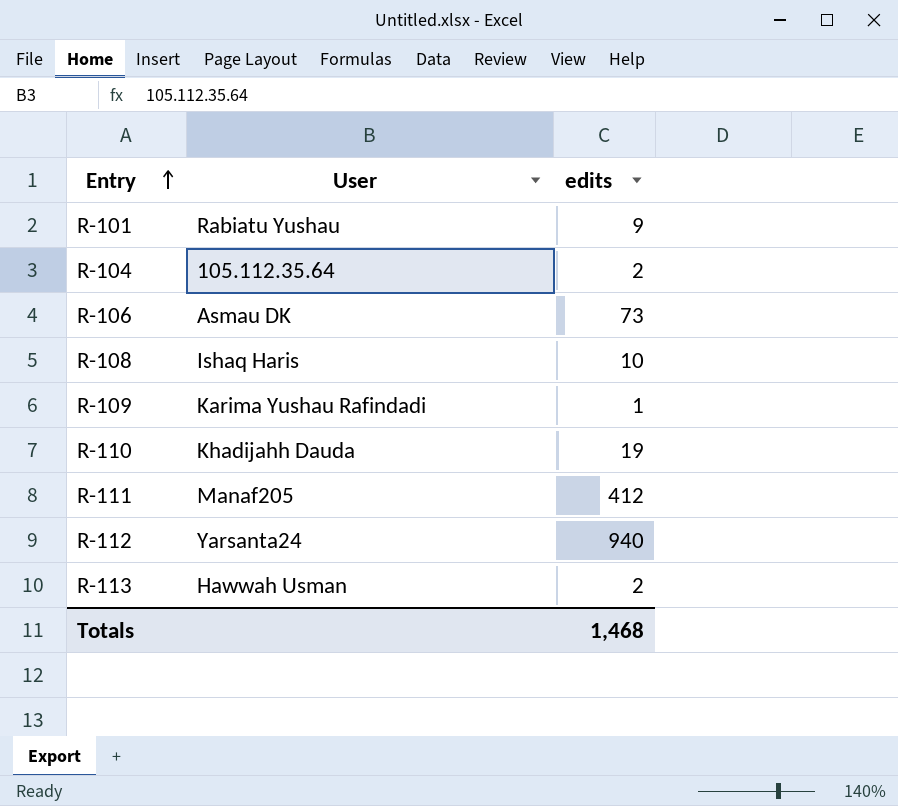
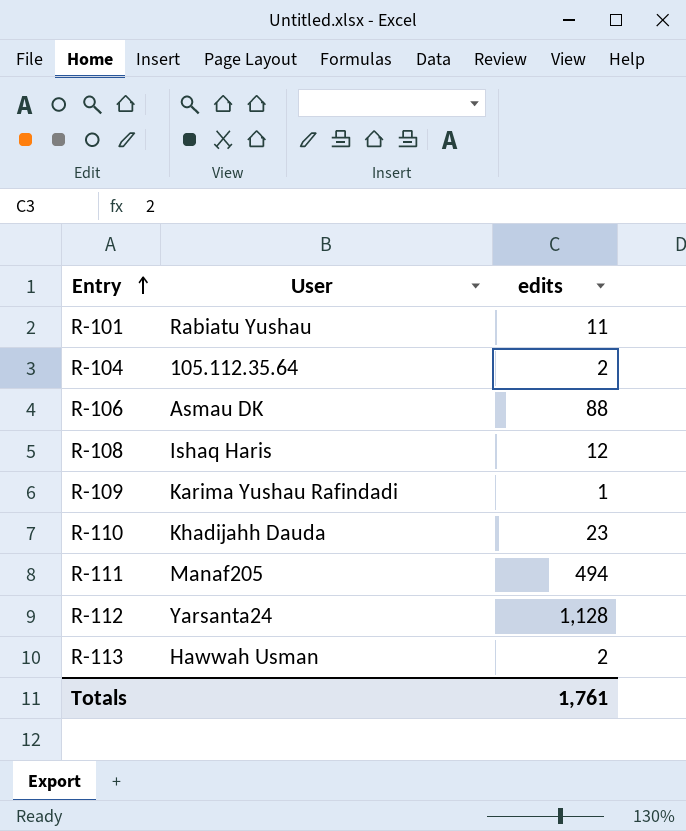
R-101 | edits: 9 -> 11
R-106 | edits: 73 -> 88
R-108 | edits: 10 -> 12
R-110 | edits: 19 -> 23
R-111 | edits: 412 -> 494
R-112 | edits: 940 -> 1,128
Totals | edits: 1,468 -> 1,761

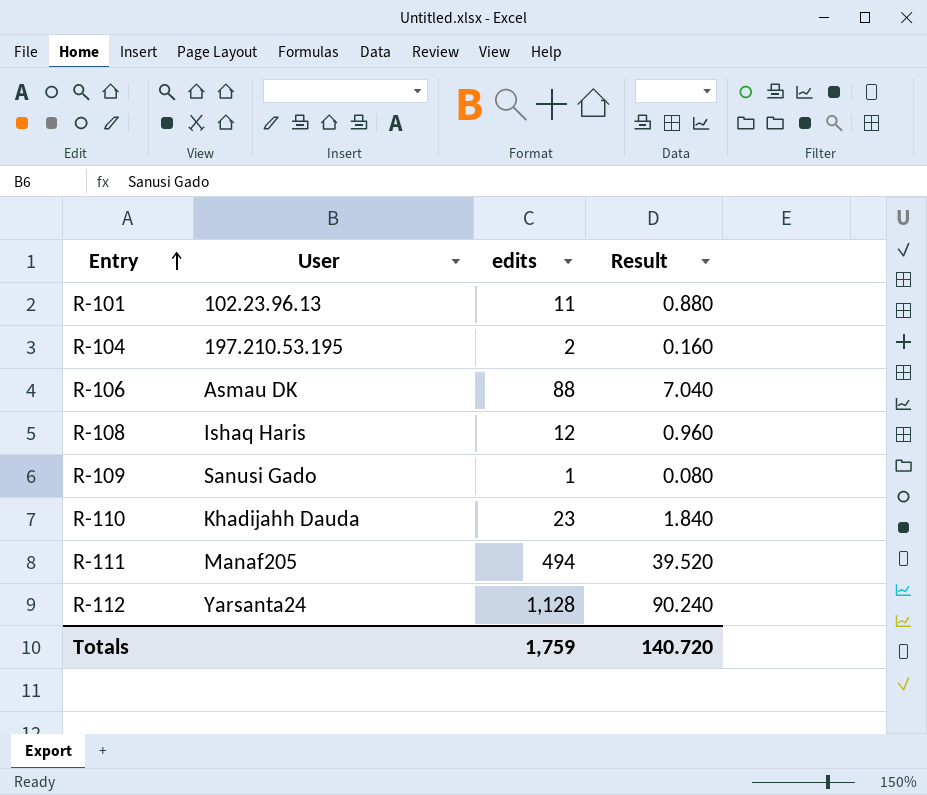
column Result | formula: none -> [edits] * 0.08
row R-113: Hawwah Usman | 2 -> none
R-101 | User: Rabiatu Yushau -> 102.23.96.13
R-104 | User: 105.112.35.64 -> 197.210.53.195
R-109 | User: Karima Yushau Rafindadi -> Sanusi Gado
Totals | edits: 1,761 -> 1,759

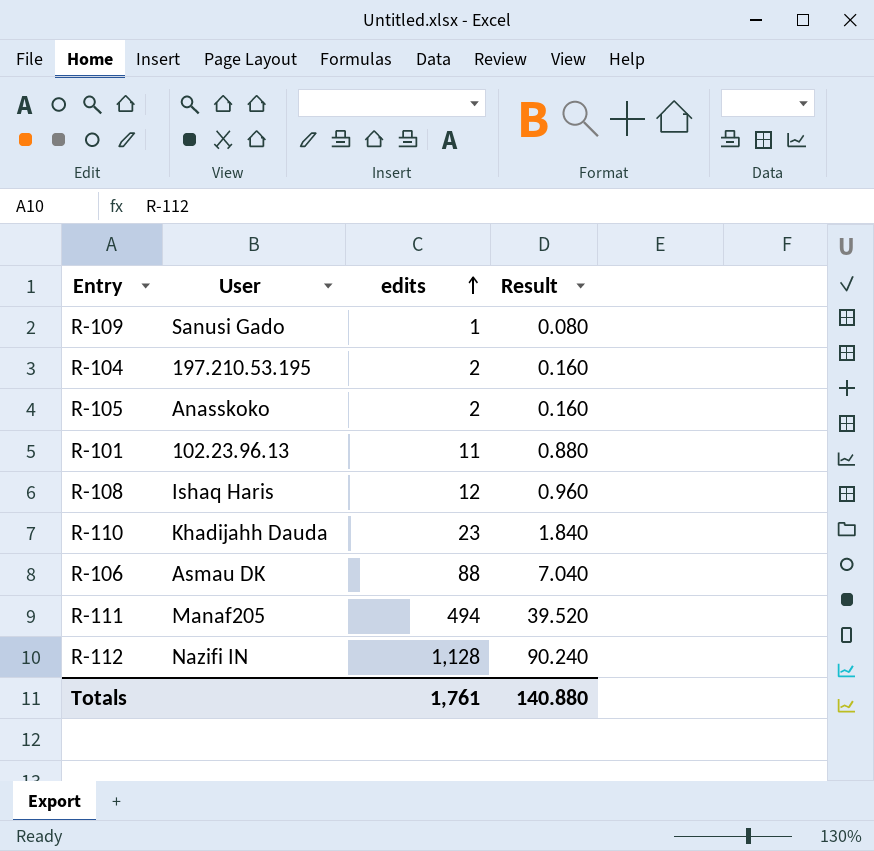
row order: Entry ascending -> edits ascending
row R-105: none -> Anasskoko | 2 | 0.160
R-112 | User: Yarsanta24 -> Nazifi IN
Totals | edits: 1,759 -> 1,761
Totals | Result: 140.720 -> 140.880

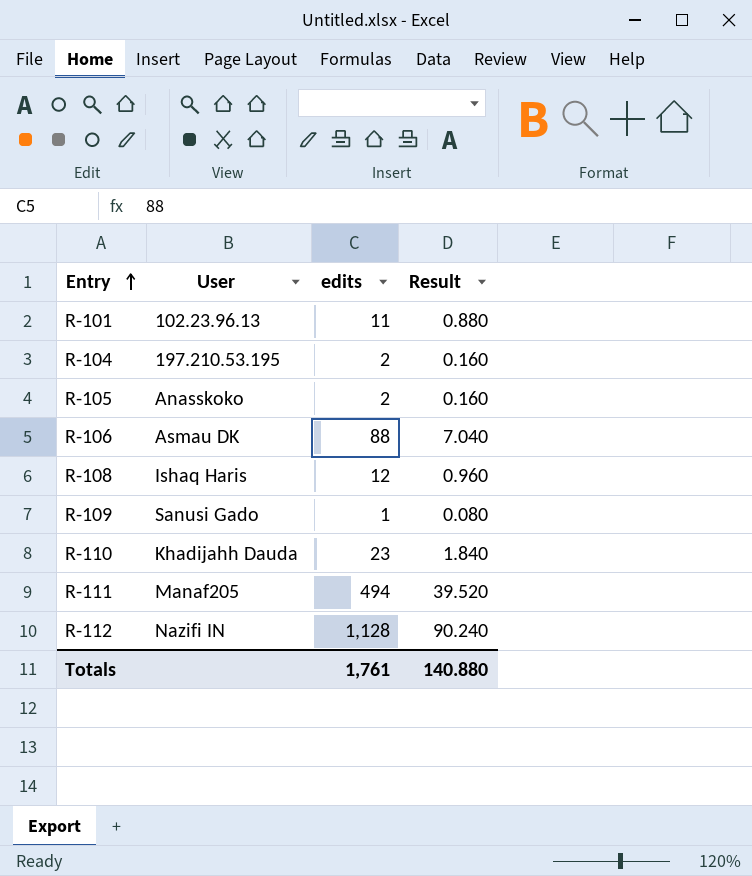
row order: edits ascending -> Entry ascending

